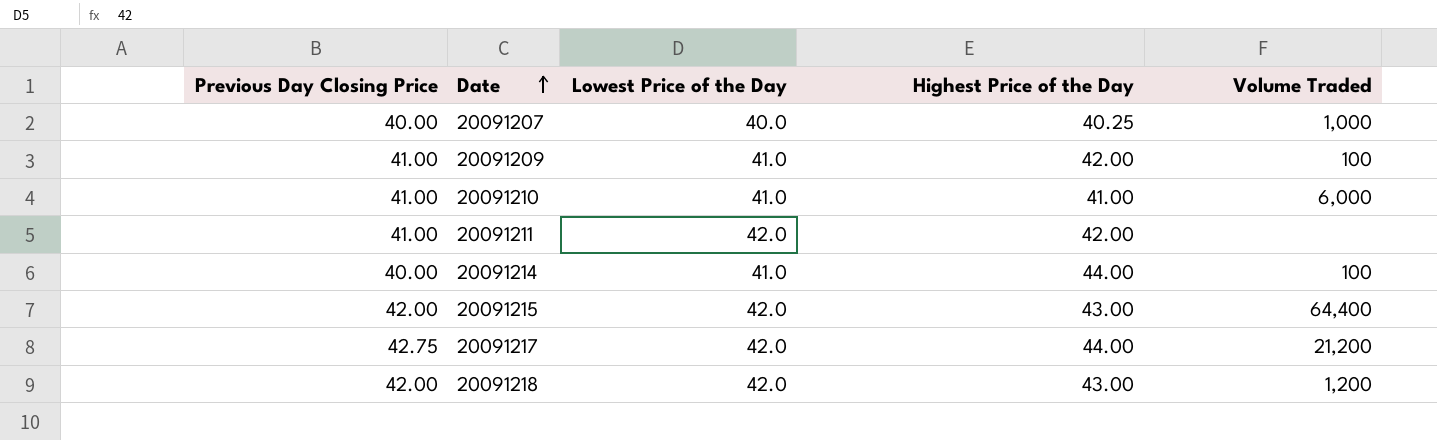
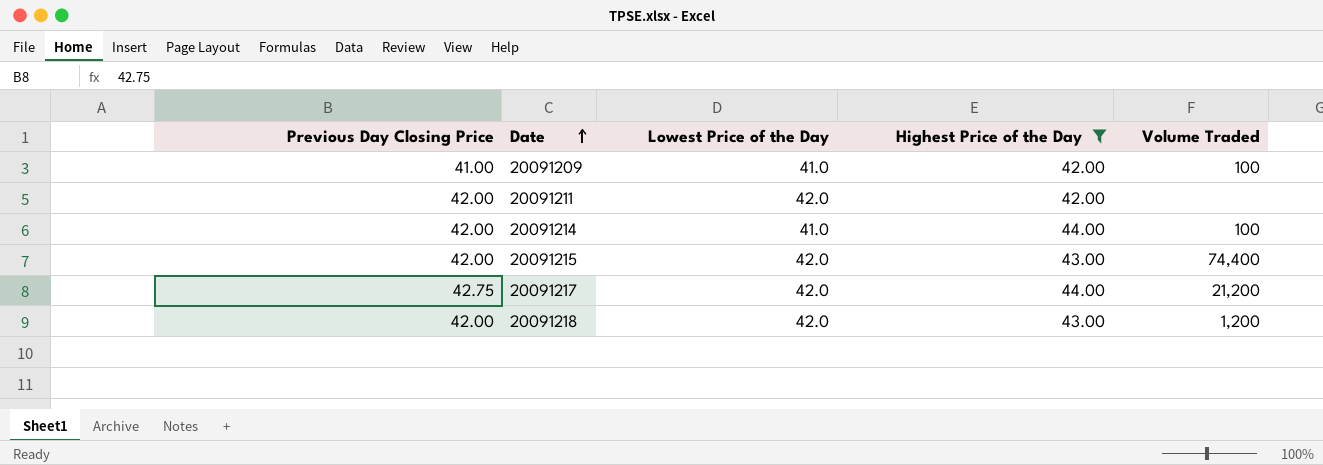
filter: none -> Highest Price of the Day >= 42.00
20091211 | Previous Day Closing Price: 41.00 -> 42.00
20091214 | Previous Day Closing Price: 40.00 -> 42.00
20091215 | Volume Traded: 64,400 -> 74,400

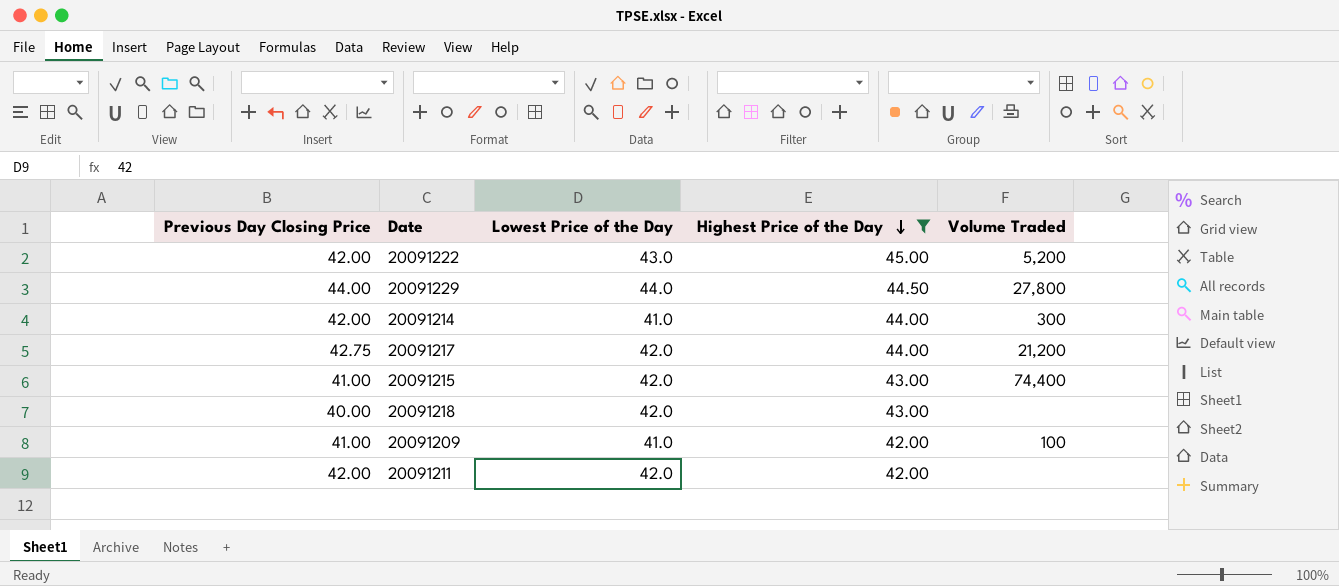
row order: Date ascending -> Highest Price of the Day descending
row 20091222: none -> 42.00 | 43.0 | 45.00 | 5,200
row 20091229: none -> 44.00 | 44.0 | 44.50 | 27,800
20091214 | Volume Traded: 100 -> 300
20091215 | Previous Day Closing Price: 42.00 -> 41.00
20091218 | Previous Day Closing Price: 42.00 -> 40.00
20091218 | Volume Traded: 1,200 -> none

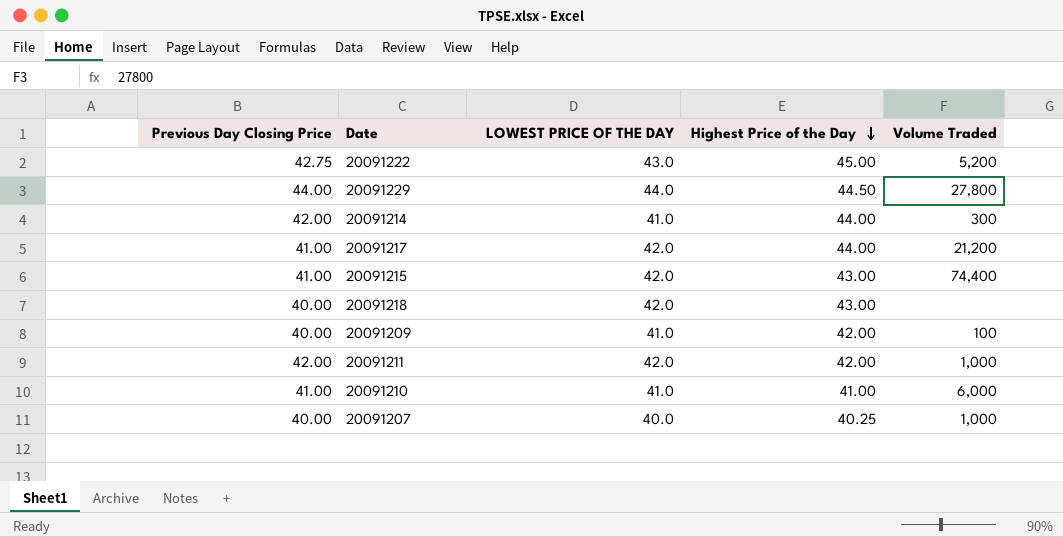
filter: Highest Price of the Day >= 42.00 -> none
column name: Lowest Price of the Day -> LOWEST PRICE OF THE DAY
20091222 | Previous Day Closing Price: 42.00 -> 42.75
20091217 | Previous Day Closing Price: 42.75 -> 41.00
20091209 | Previous Day Closing Price: 41.00 -> 40.00
20091211 | Volume Traded: none -> 1,000

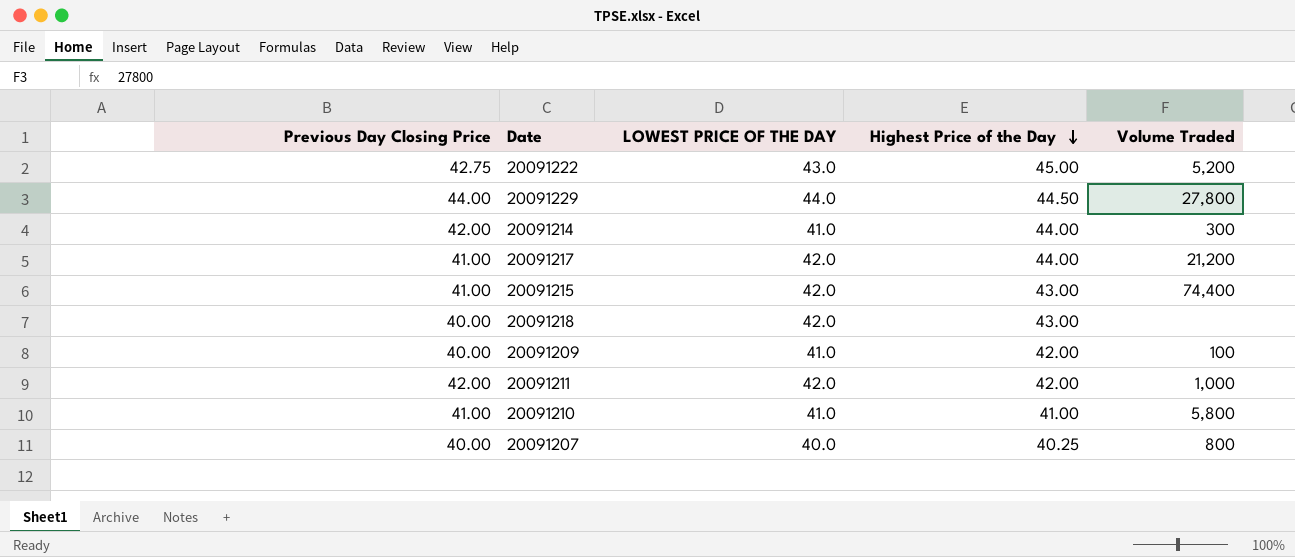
20091210 | Volume Traded: 6,000 -> 5,800
20091207 | Volume Traded: 1,000 -> 800

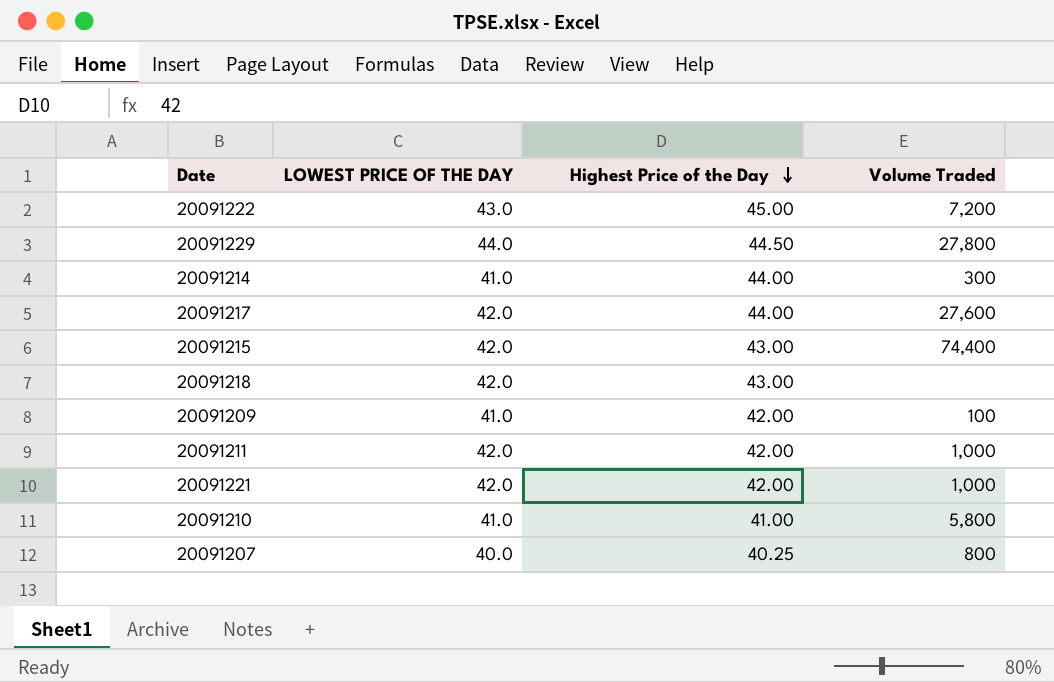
column Previous Day Closing Price | position: 1 -> none
20091222 | Volume Traded: 5,200 -> 7,200
20091217 | Volume Traded: 21,200 -> 27,600
row 20091221: none -> 42.0 | 42.00 | 1,000

